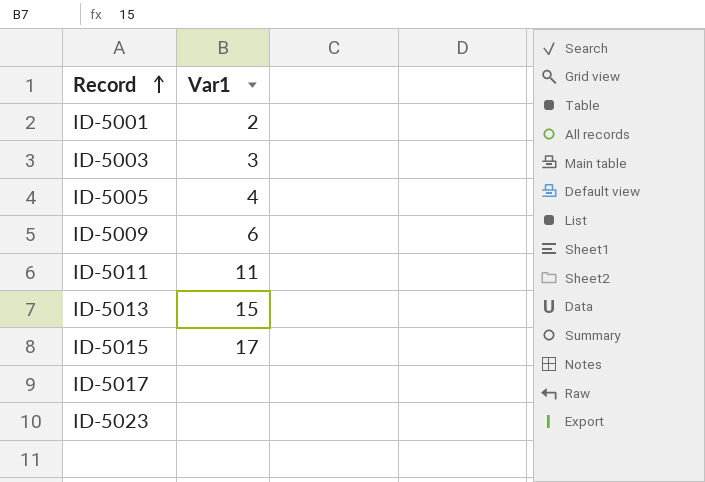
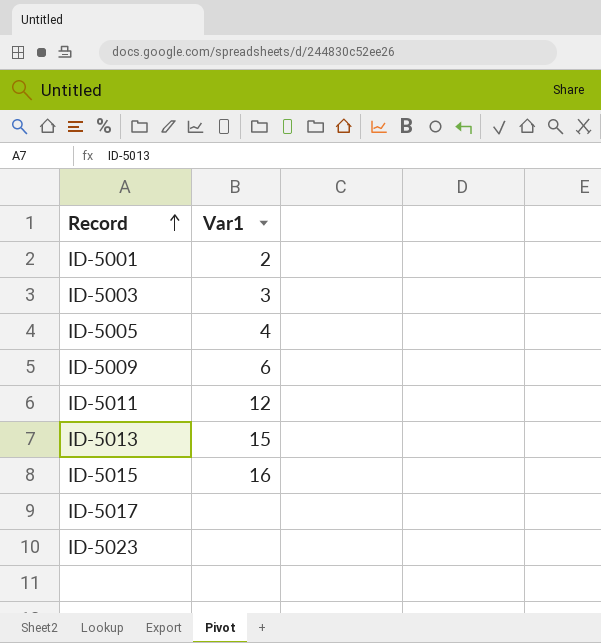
ID-5011 | Var1: 11 -> 12
ID-5015 | Var1: 17 -> 16

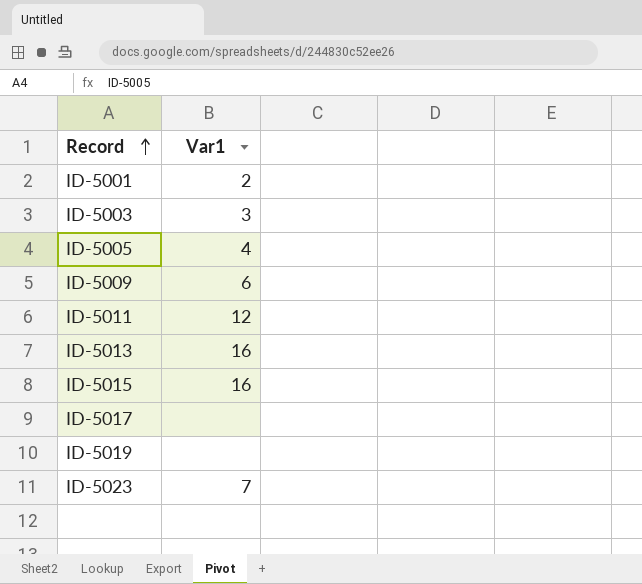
ID-5013 | Var1: 15 -> 16
row ID-5019: none -> none
ID-5023 | Var1: none -> 7

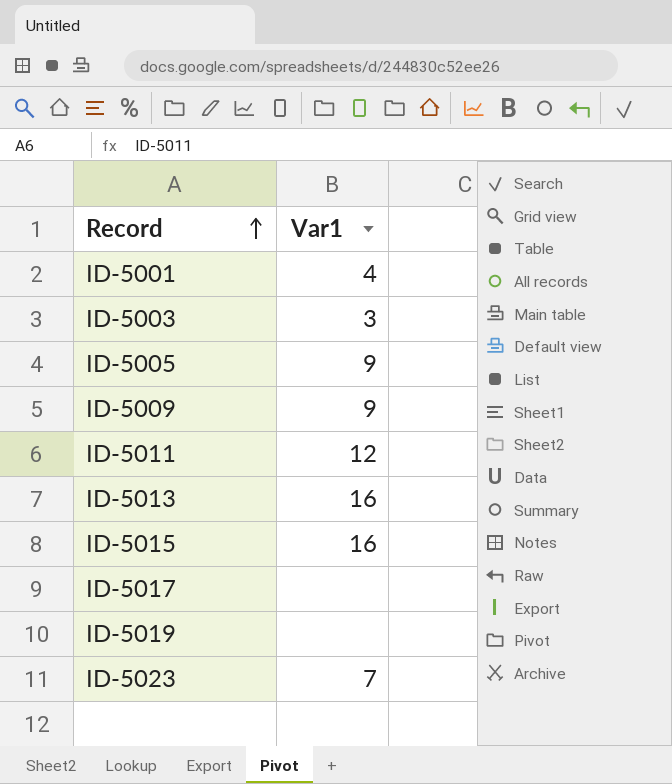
ID-5001 | Var1: 2 -> 4
ID-5005 | Var1: 4 -> 9
ID-5009 | Var1: 6 -> 9

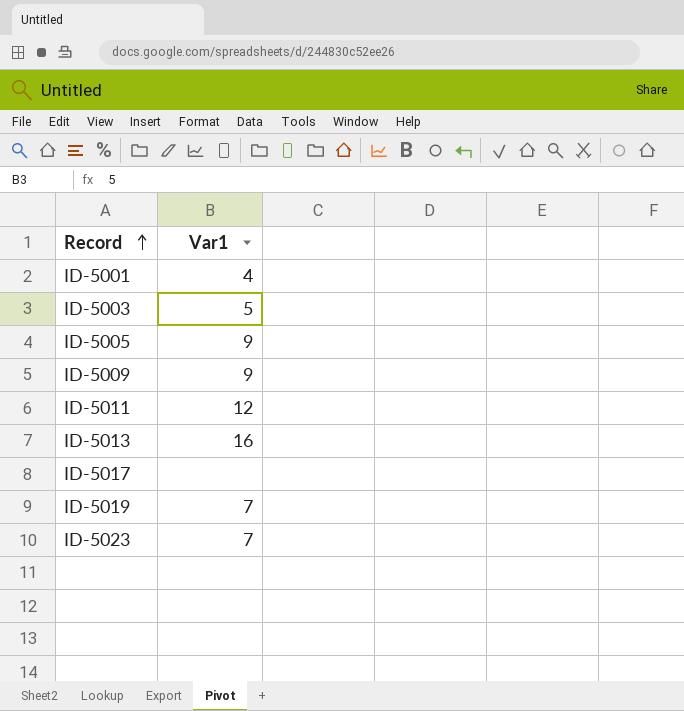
row ID-5015: 16 -> none
ID-5003 | Var1: 3 -> 5
ID-5019 | Var1: none -> 7

